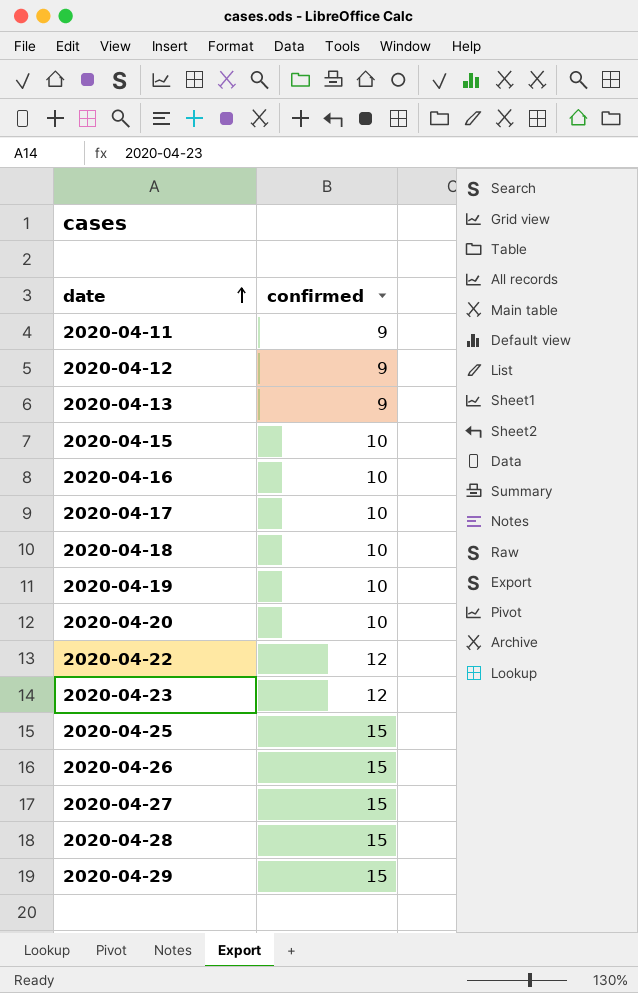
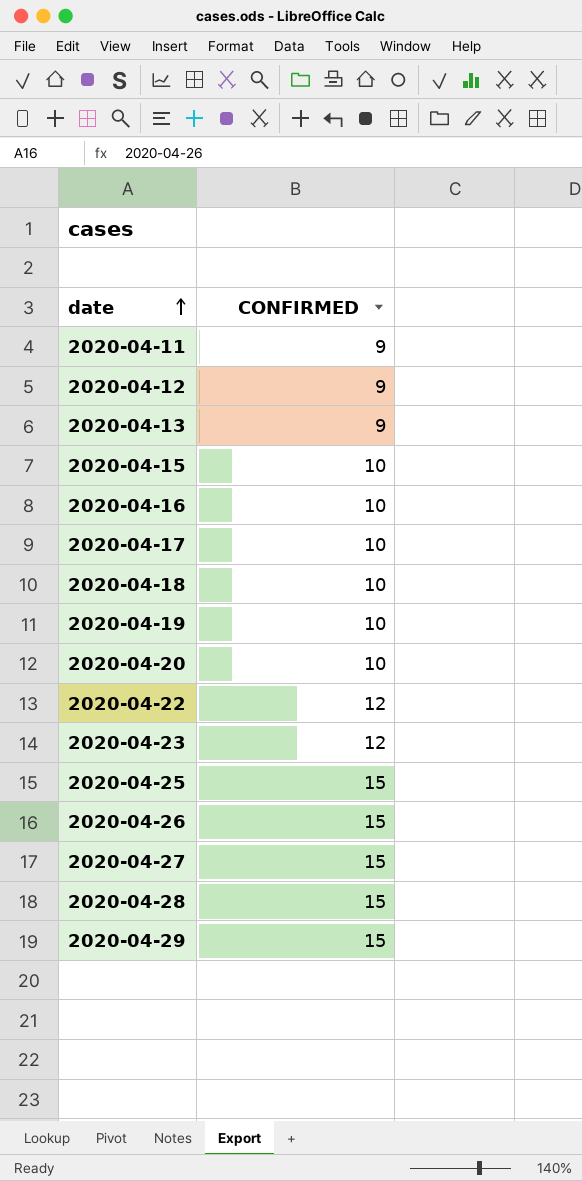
column name: confirmed -> CONFIRMED

